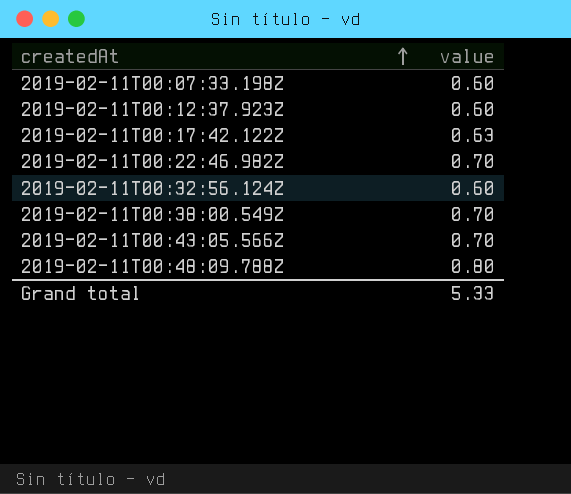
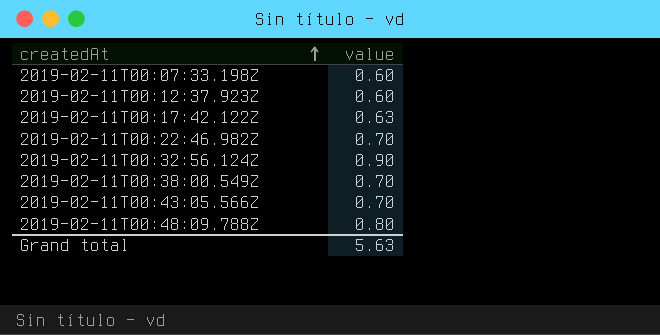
2019-02-11T00:32:56.124Z | value: 0.60 -> 0.90
Grand total | value: 5.33 -> 5.63

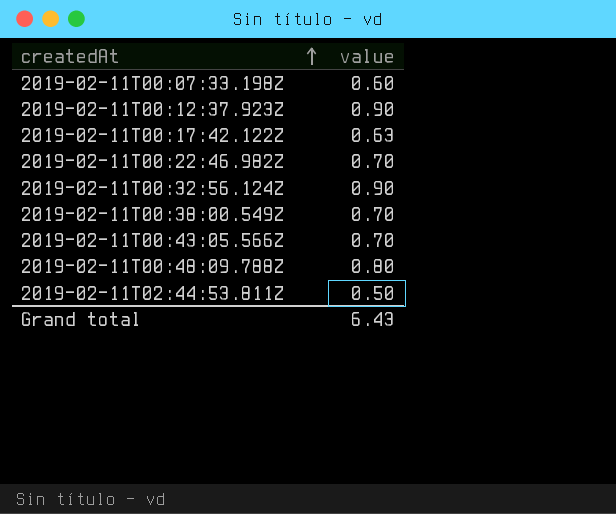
2019-02-11T00:12:37.923Z | value: 0.60 -> 0.90
row 2019-02-11T02:44:53.811Z: none -> 0.50
Grand total | value: 5.63 -> 6.43

